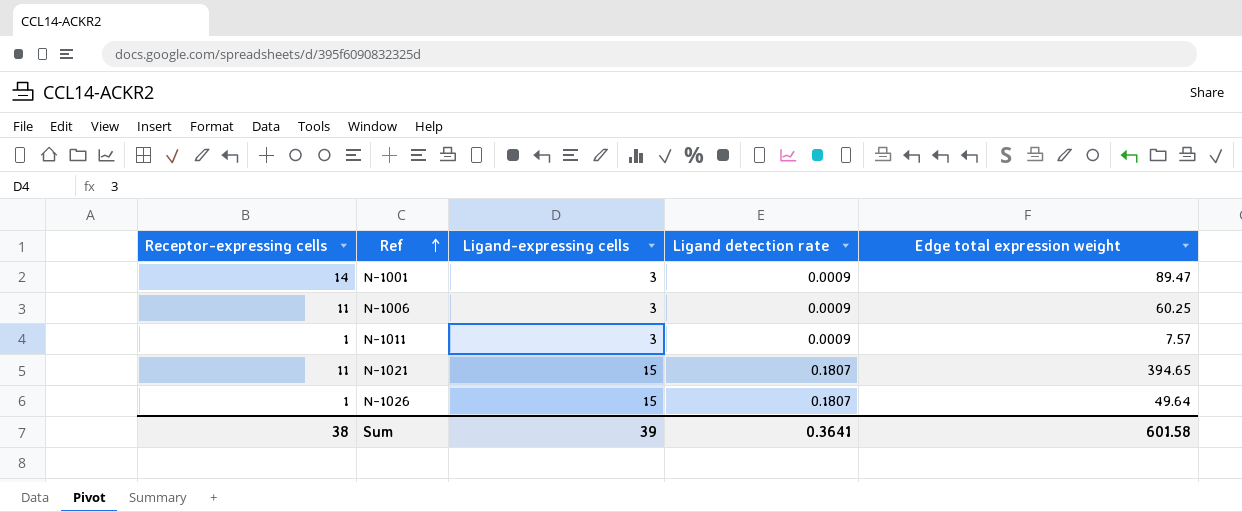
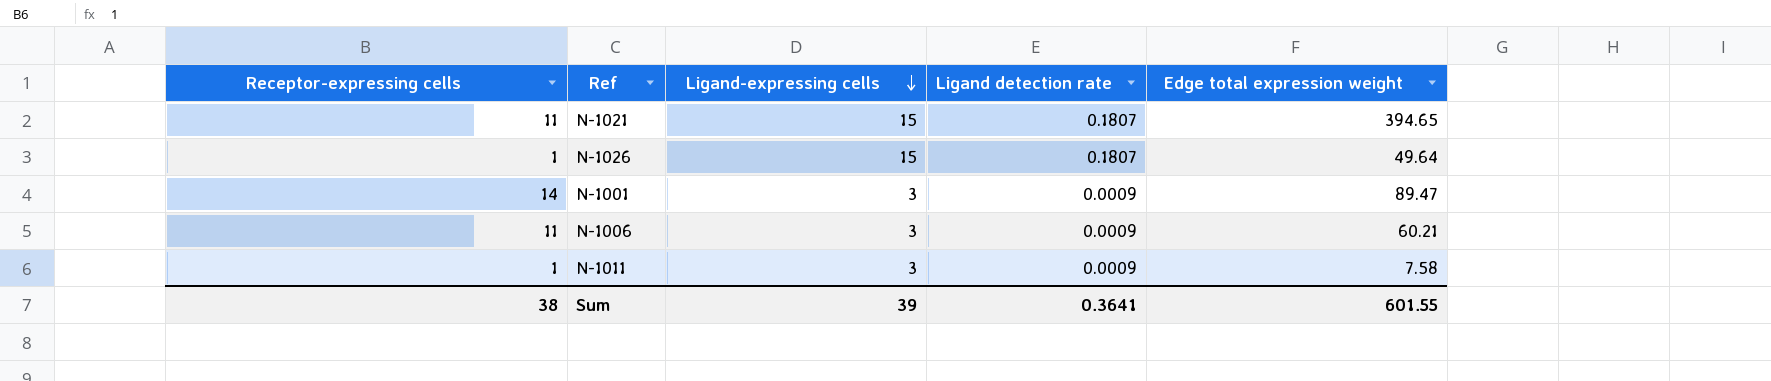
row order: Ref ascending -> Ligand-expressing cells descending
N-1006 | Edge total expression weight: 60.25 -> 60.21
N-1011 | Edge total expression weight: 7.57 -> 7.58
Sum | Edge total expression weight: 601.58 -> 601.55

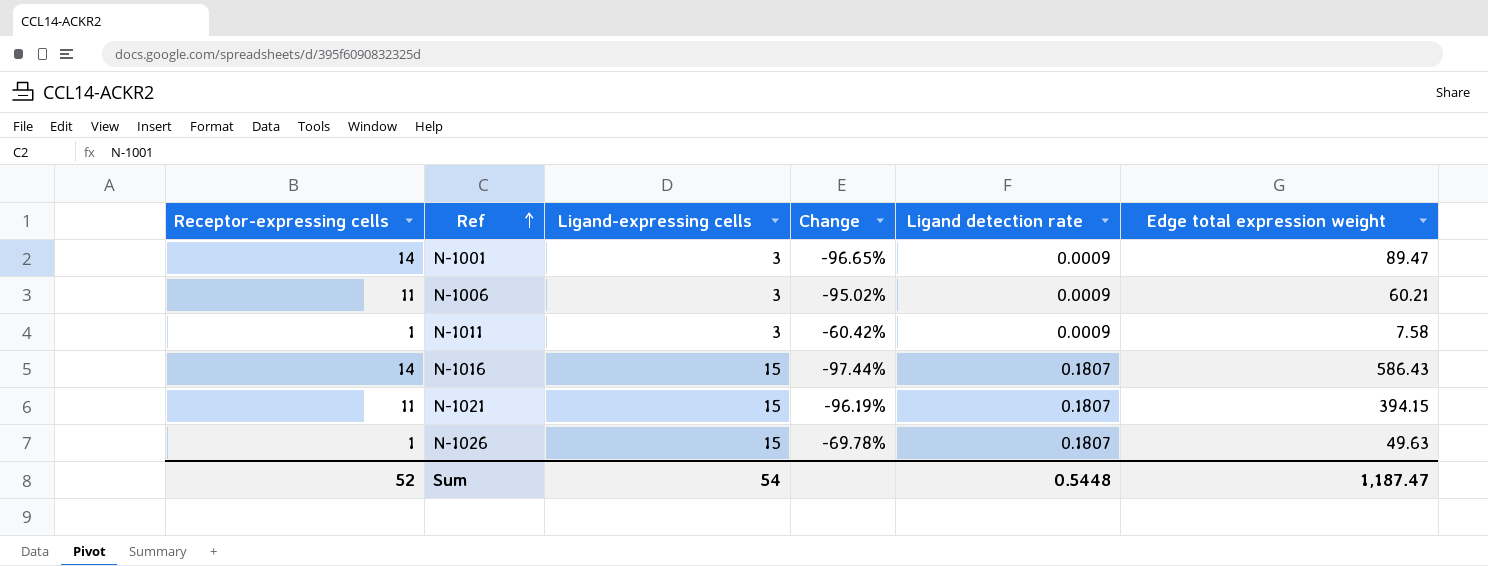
row order: Ligand-expressing cells descending -> Ref ascending
column Change | formula: none -> ([Ligand-expressing cells] - [Edge total expression weight]) / [Edge total expression weight]
row N-1016: none -> 14 | 15 | -97.44% | 0.1807 | 586.43
N-1021 | Edge total expression weight: 394.65 -> 394.15
N-1026 | Edge total expression weight: 49.64 -> 49.63
Sum | Receptor-expressing cells: 38 -> 52
Sum | Ligand-expressing cells: 39 -> 54
Sum | Ligand detection rate: 0.3641 -> 0.5448
Sum | Edge total expression weight: 601.55 -> 1,187.47

